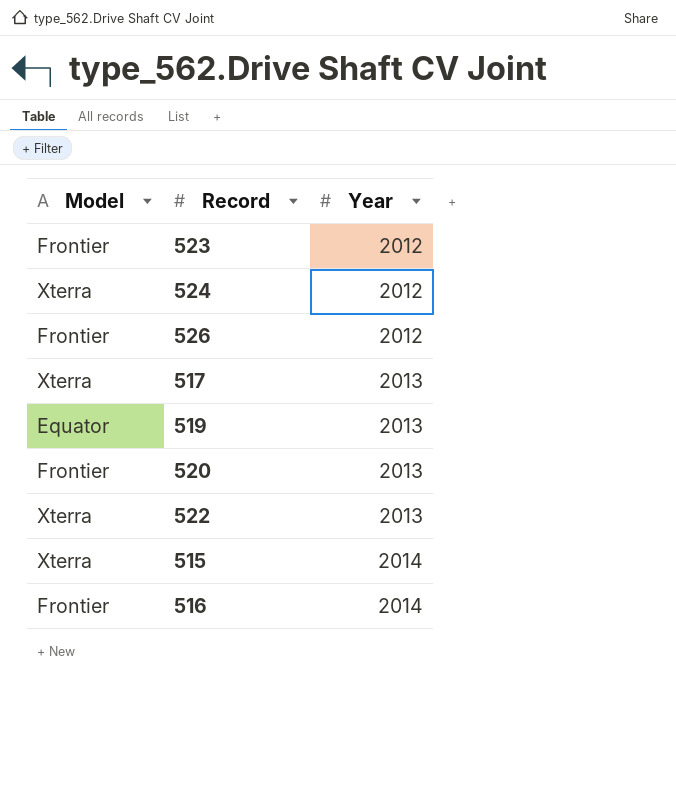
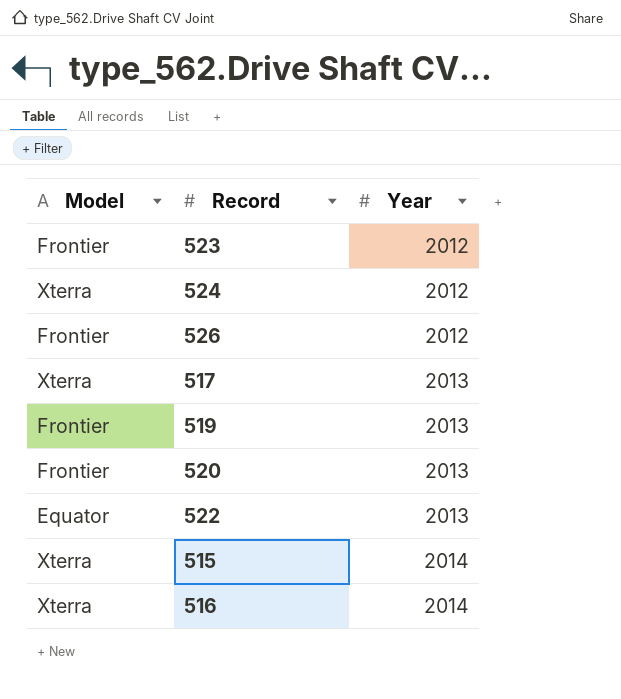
519 | Model: Equator -> Frontier
522 | Model: Xterra -> Equator
516 | Model: Frontier -> Xterra

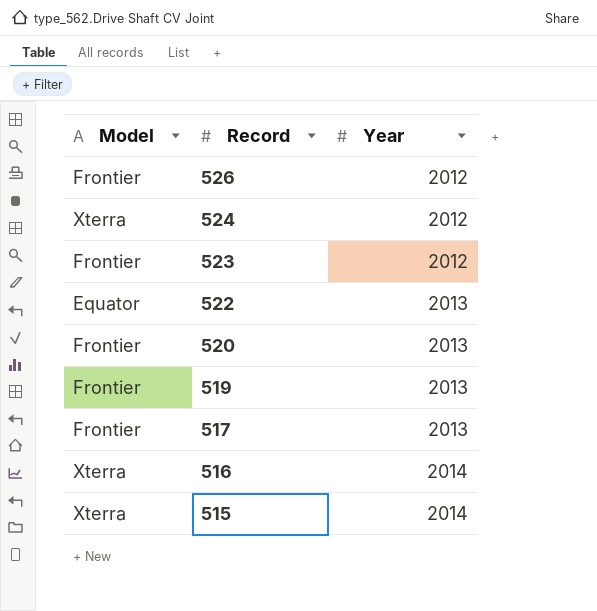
row order: Year ascending -> Record descending
517 | Model: Xterra -> Frontier

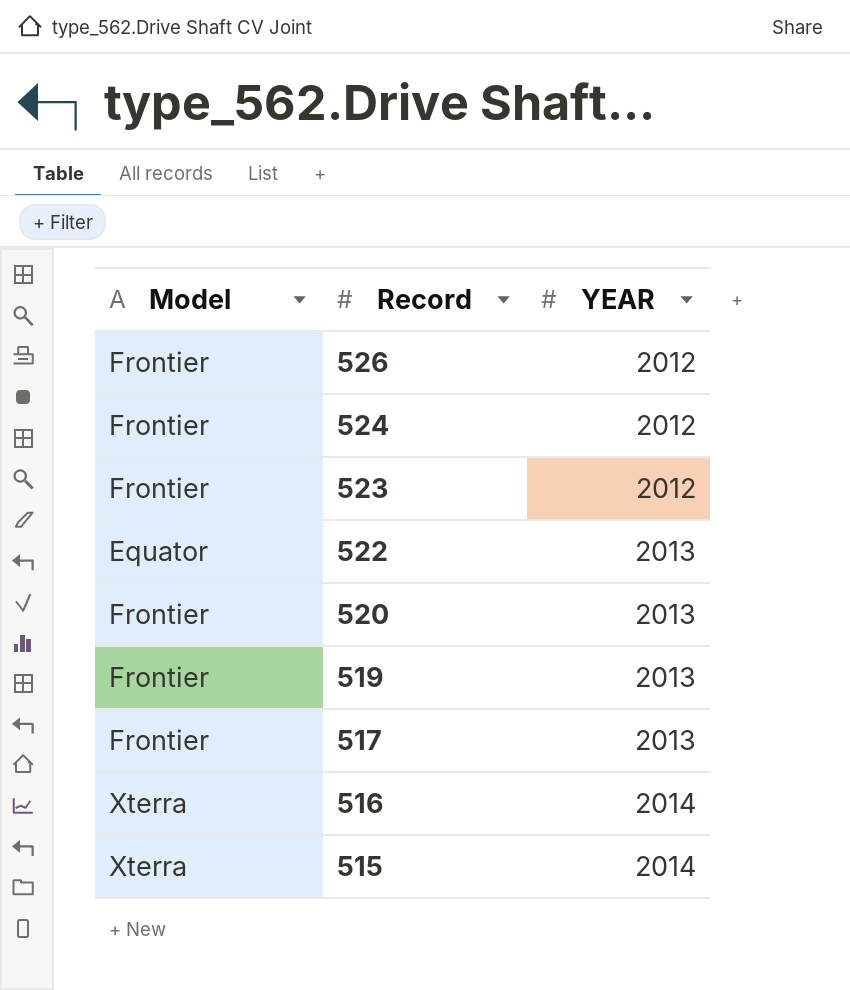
column name: Year -> YEAR
524 | Model: Xterra -> Frontier

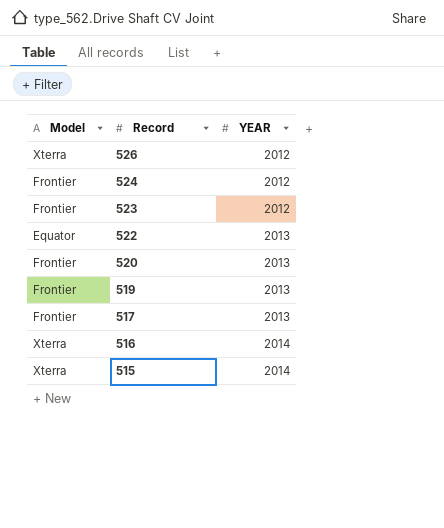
526 | Model: Frontier -> Xterra

